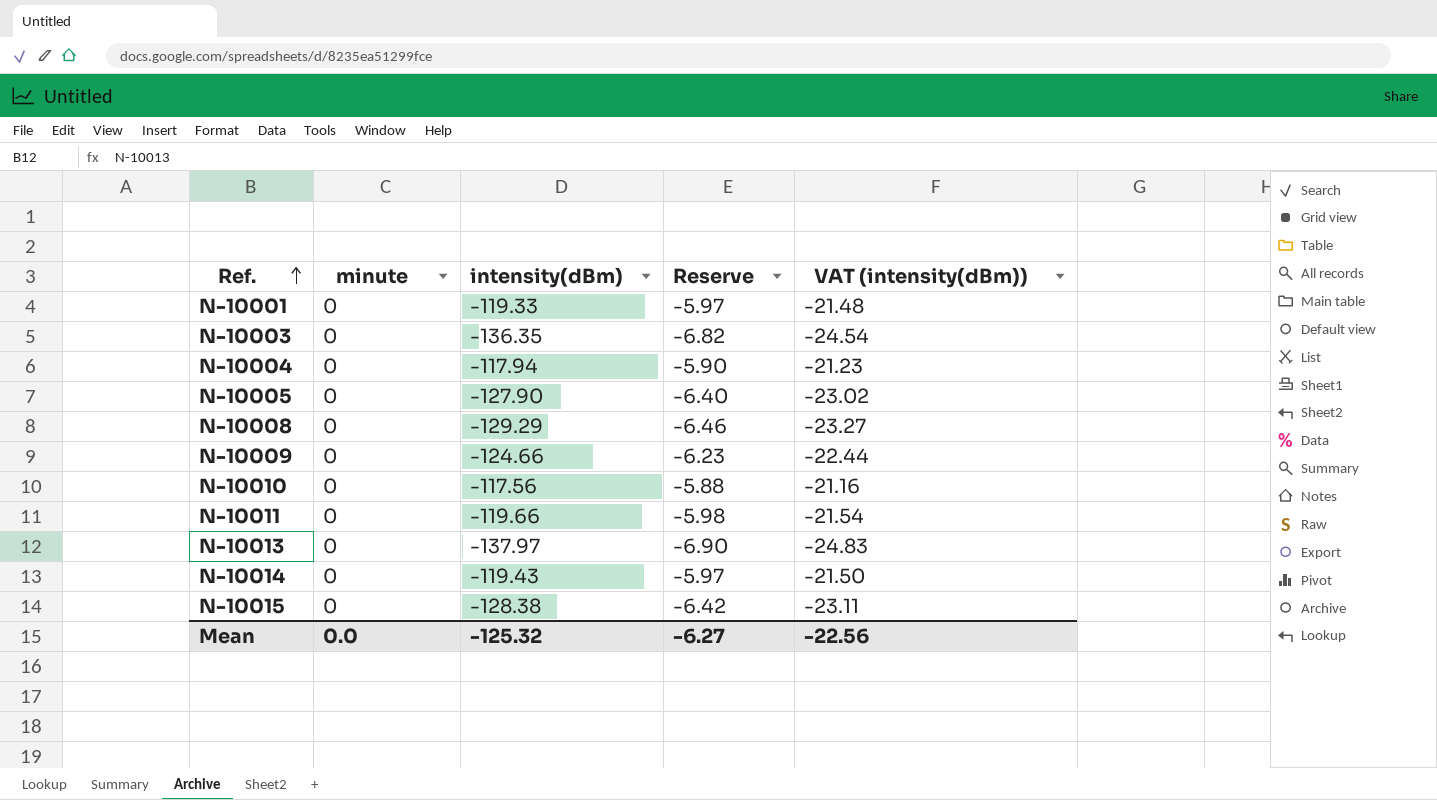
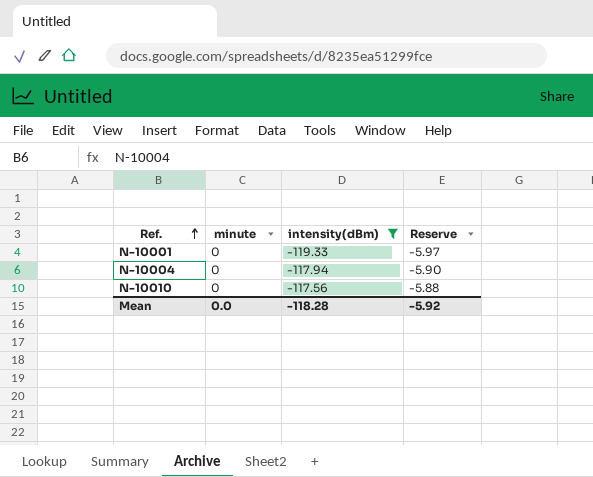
filter: none -> intensity(dBm) >= -119.33
column VAT (intensity(dBm)) | formula: [intensity(dBm)] * 0.18 -> none
Mean | intensity(dBm): -125.32 -> -118.28
Mean | Reserve: -6.27 -> -5.92

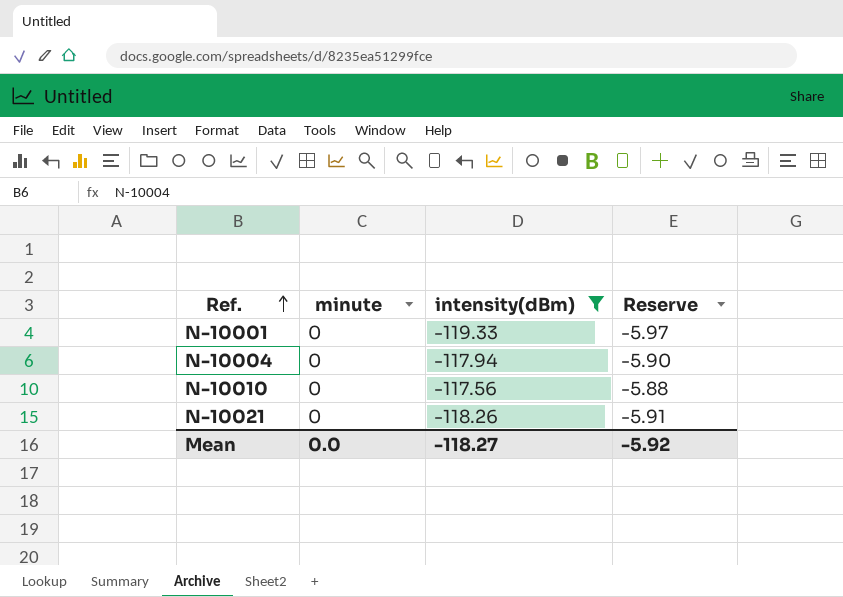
row N-10021: none -> 0 | -118.26 | -5.91
Mean | intensity(dBm): -118.28 -> -118.27

